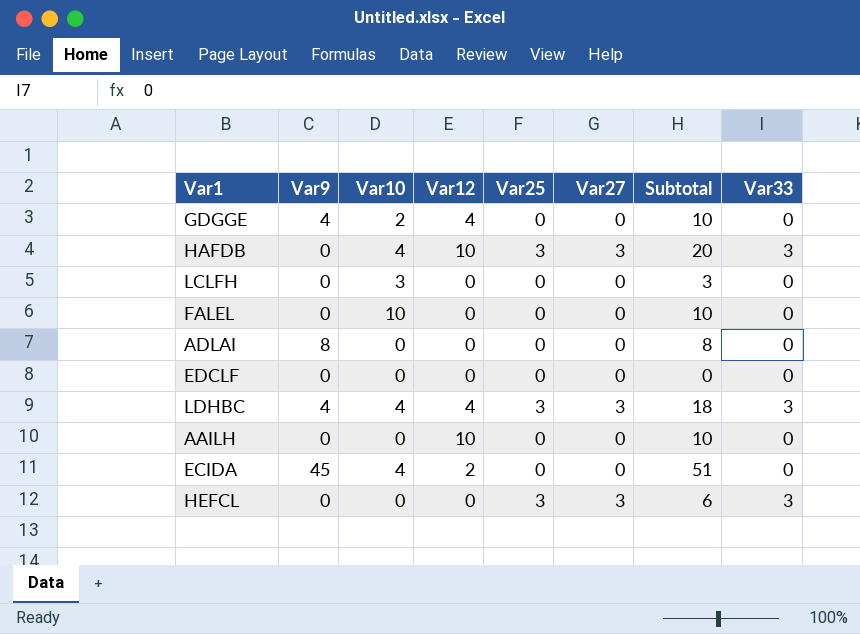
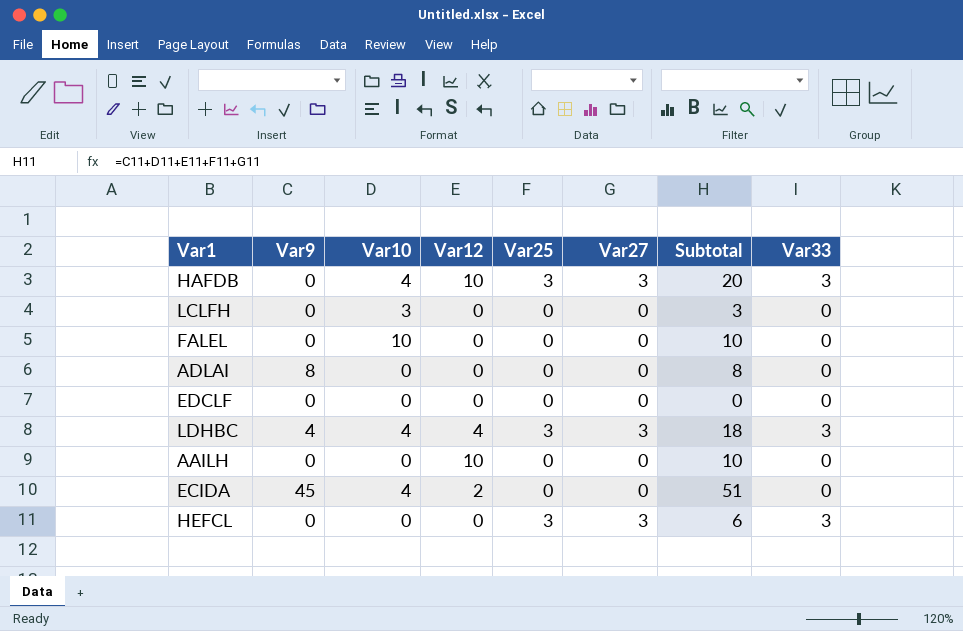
row GDGGE: 4 | 2 | 4 | 0 | 0 | 10 | 0 -> none

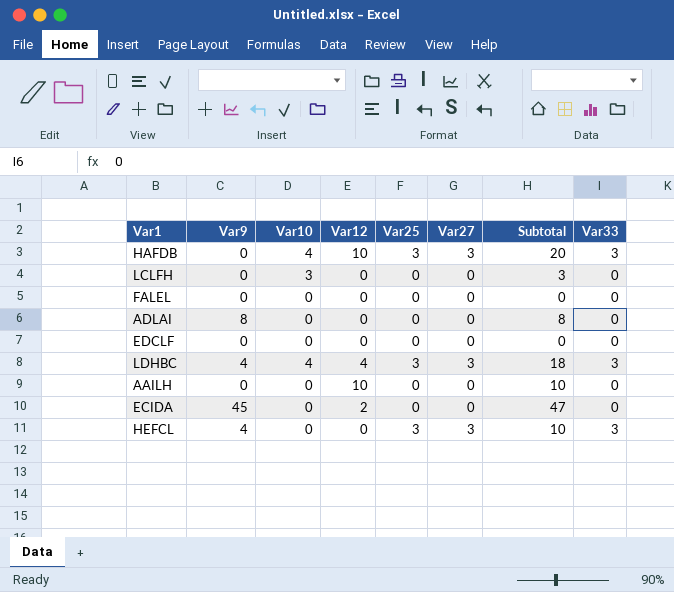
FALEL | Var10: 10 -> 0
FALEL | Subtotal: 10 -> 0
ECIDA | Var10: 4 -> 0
ECIDA | Subtotal: 51 -> 47
HEFCL | Var9: 0 -> 4
HEFCL | Subtotal: 6 -> 10

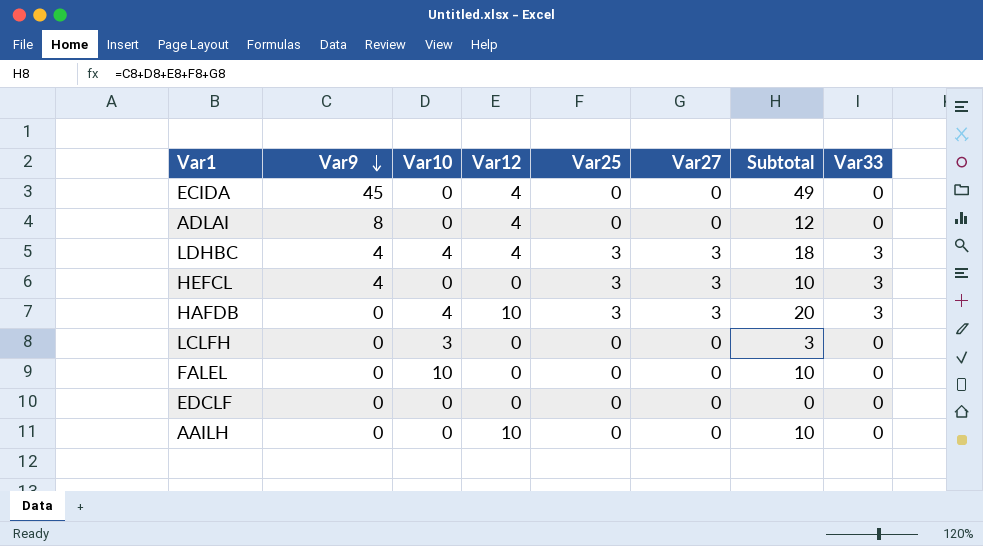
row order: none -> Var9 descending
ECIDA | Var12: 2 -> 4
ECIDA | Subtotal: 47 -> 49
ADLAI | Var12: 0 -> 4
ADLAI | Subtotal: 8 -> 12
FALEL | Var10: 0 -> 10
FALEL | Subtotal: 0 -> 10

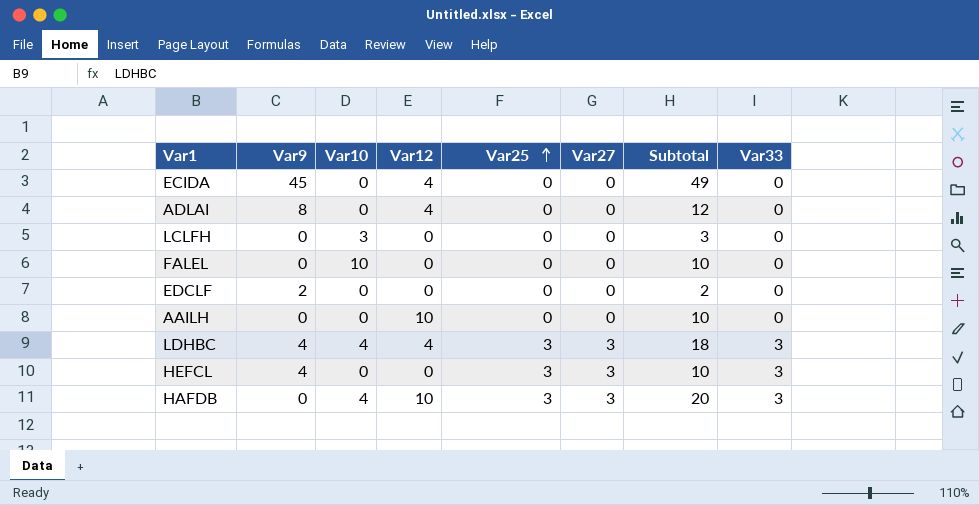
row order: Var9 descending -> Var25 ascending
EDCLF | Var9: 0 -> 2
EDCLF | Subtotal: 0 -> 2

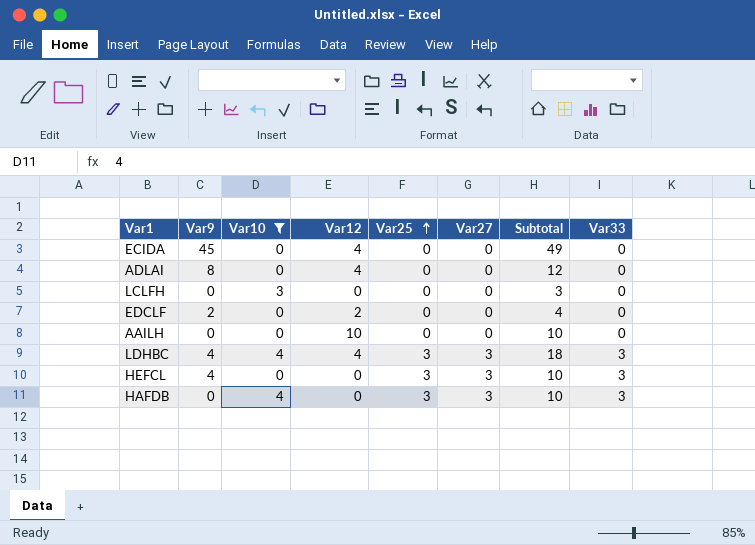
filter: none -> Var10 != 10
EDCLF | Var12: 0 -> 2
EDCLF | Subtotal: 2 -> 4
HAFDB | Var12: 10 -> 0
HAFDB | Subtotal: 20 -> 10

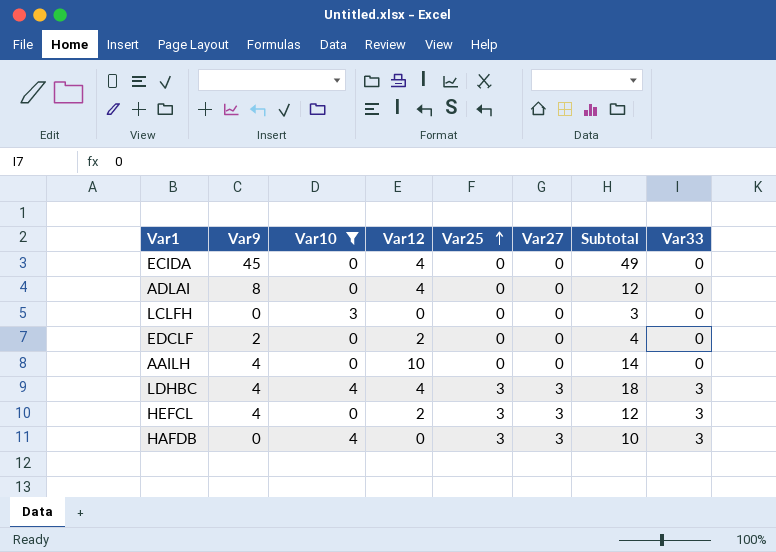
AAILH | Var9: 0 -> 4
AAILH | Subtotal: 10 -> 14
HEFCL | Var12: 0 -> 2
HEFCL | Subtotal: 10 -> 12

